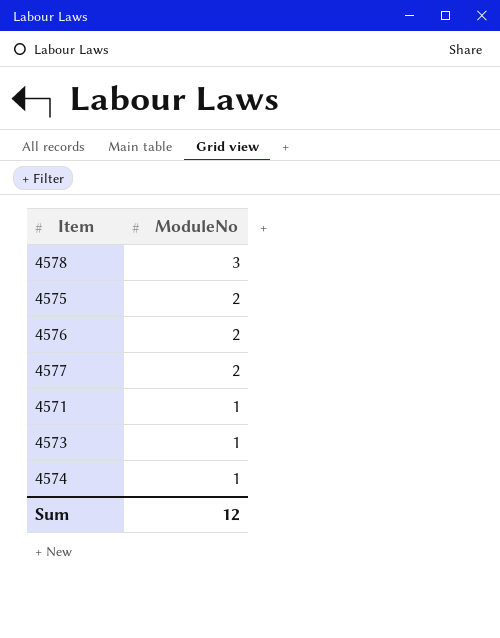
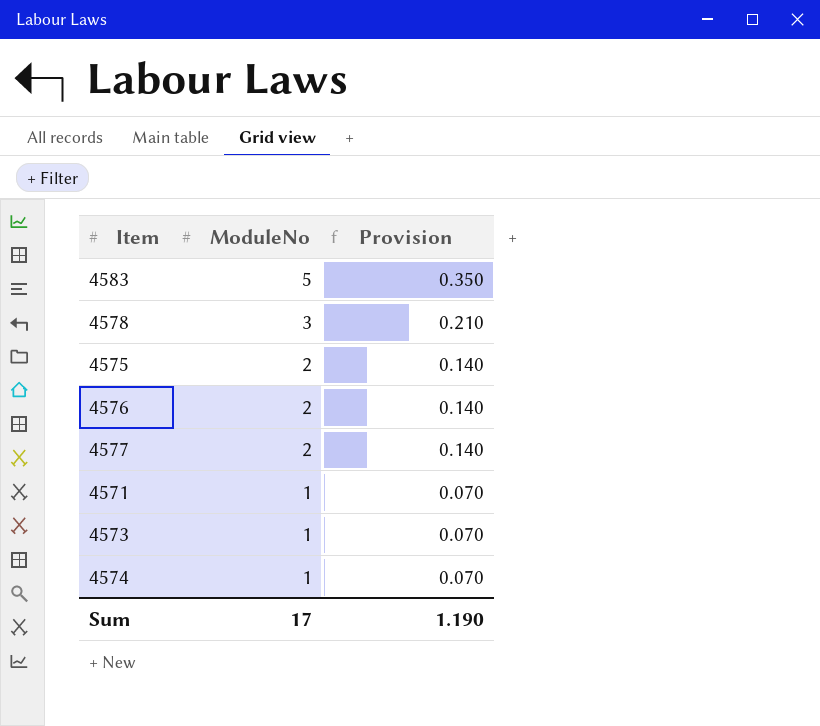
column Provision | formula: none -> [ModuleNo] * 0.07
row 4583: none -> 5 | 0.350
Sum | ModuleNo: 12 -> 17

